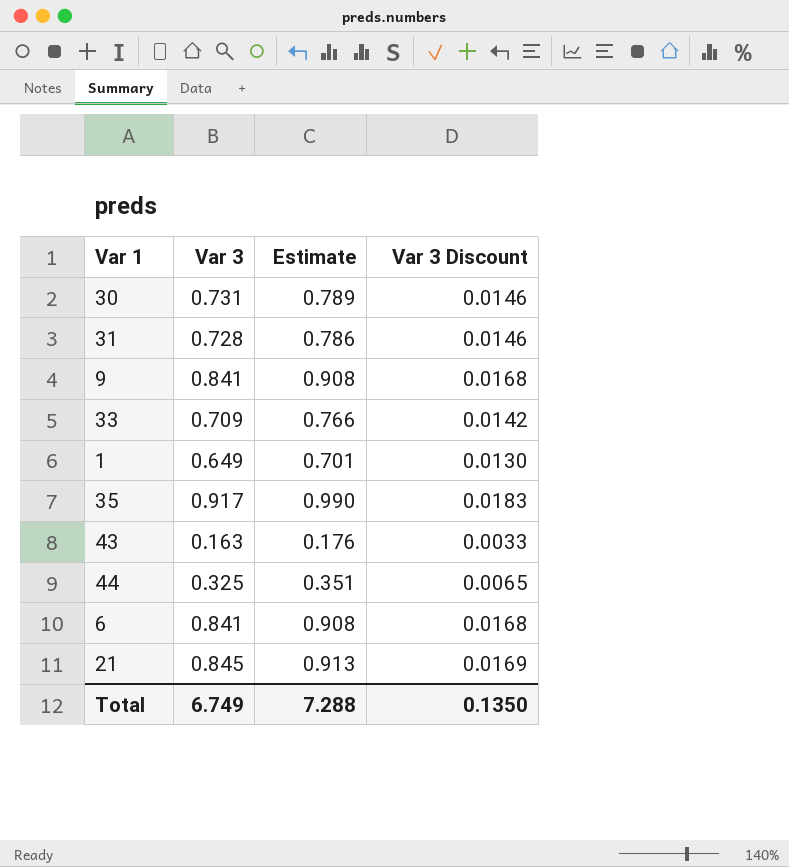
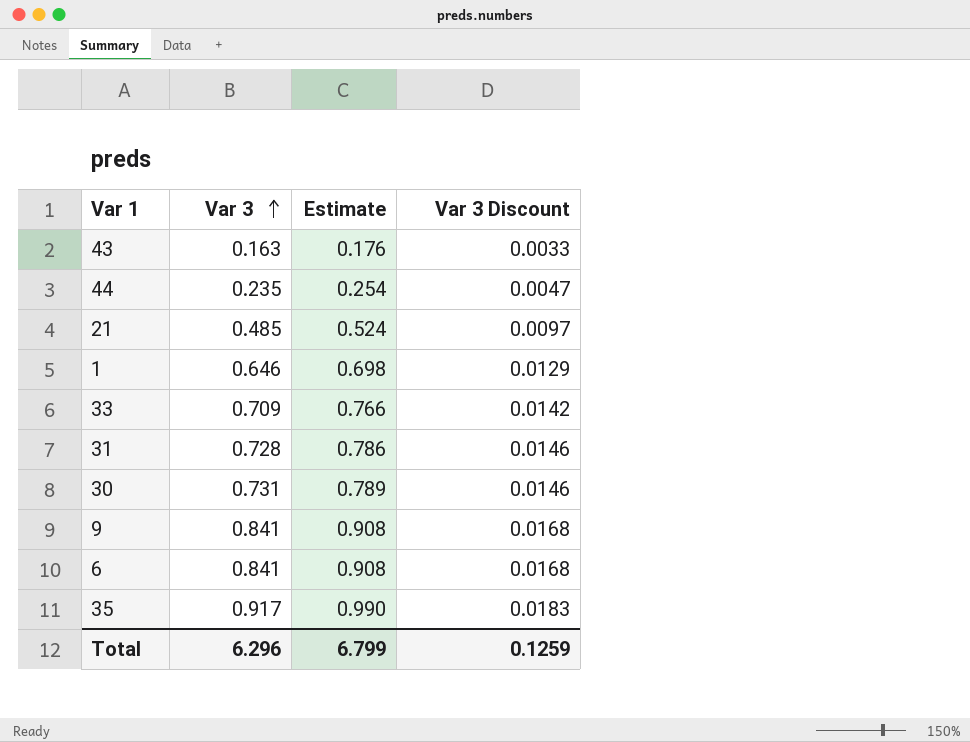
row order: none -> Var 3 ascending
44 | Var 3: 0.325 -> 0.235
44 | Estimate: 0.351 -> 0.254
44 | Var 3 Discount: 0.0065 -> 0.0047
21 | Var 3: 0.845 -> 0.485
21 | Estimate: 0.913 -> 0.524
21 | Var 3 Discount: 0.0169 -> 0.0097
1 | Var 3: 0.649 -> 0.646
1 | Estimate: 0.701 -> 0.698
1 | Var 3 Discount: 0.0130 -> 0.0129
Total | Var 3: 6.749 -> 6.296
Total | Estimate: 7.288 -> 6.799
Total | Var 3 Discount: 0.1350 -> 0.1259

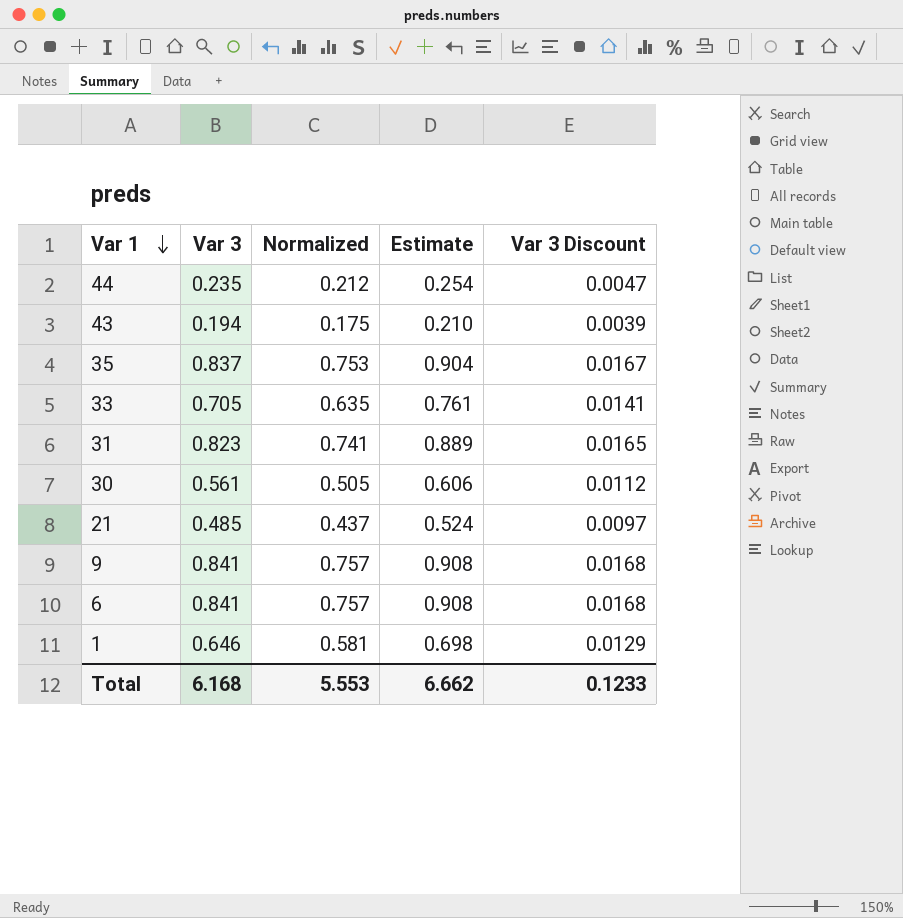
row order: Var 3 ascending -> Var 1 descending
column Normalized | formula: none -> [Var 3] * 0.9
43 | Var 3: 0.163 -> 0.194
43 | Estimate: 0.176 -> 0.210
43 | Var 3 Discount: 0.0033 -> 0.0039
35 | Var 3: 0.917 -> 0.837
35 | Estimate: 0.990 -> 0.904
35 | Var 3 Discount: 0.0183 -> 0.0167
33 | Var 3: 0.709 -> 0.705
33 | Estimate: 0.766 -> 0.761
33 | Var 3 Discount: 0.0142 -> 0.0141
31 | Var 3: 0.728 -> 0.823
31 | Estimate: 0.786 -> 0.889
31 | Var 3 Discount: 0.0146 -> 0.0165
30 | Var 3: 0.731 -> 0.561
30 | Estimate: 0.789 -> 0.606
30 | Var 3 Discount: 0.0146 -> 0.0112
Total | Var 3: 6.296 -> 6.168
Total | Estimate: 6.799 -> 6.662
Total | Var 3 Discount: 0.1259 -> 0.1233

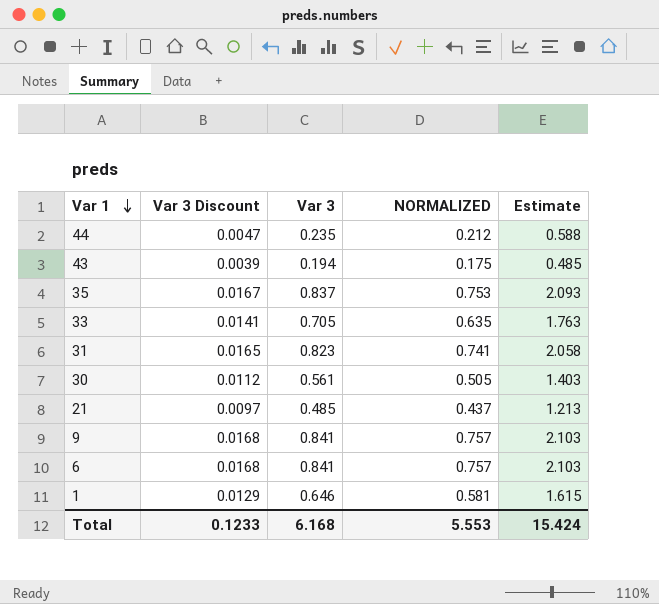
column Var 3 Discount | position: 5 -> 2
column name: Normalized -> NORMALIZED
column Estimate | formula: [Var 3] * 1.08 -> [Var 3] * 2.5
Total | Estimate: 6.662 -> 15.424

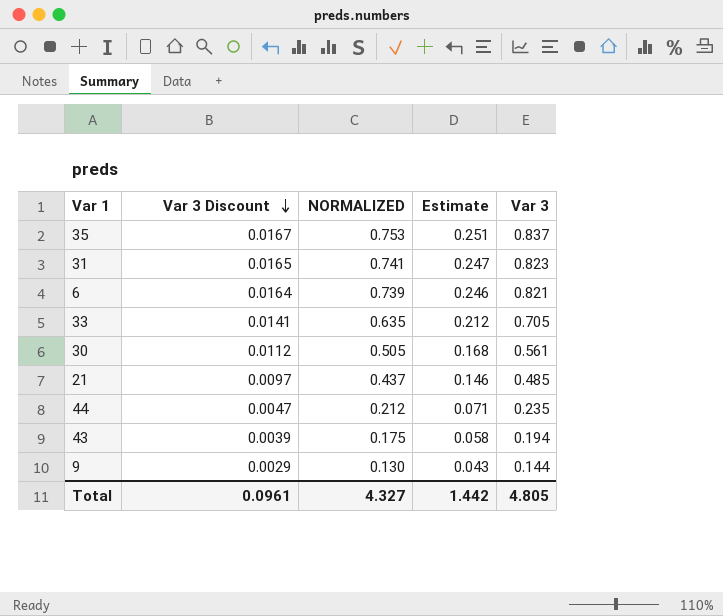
row order: Var 1 descending -> Var 3 Discount descending
column Estimate | formula: [Var 3] * 2.5 -> [Var 3] * 0.3
column Var 3 | position: 3 -> 5
row 1: 0.0129 | 0.646 | 0.581 | 1.615 -> none
6 | Var 3 Discount: 0.0168 -> 0.0164
6 | NORMALIZED: 0.757 -> 0.739
6 | Var 3: 0.841 -> 0.821
9 | Var 3 Discount: 0.0168 -> 0.0029
9 | NORMALIZED: 0.757 -> 0.130
9 | Var 3: 0.841 -> 0.144
Total | Var 3 Discount: 0.1233 -> 0.0961
Total | NORMALIZED: 5.553 -> 4.327
Total | Estimate: 15.424 -> 1.442
Total | Var 3: 6.168 -> 4.805

